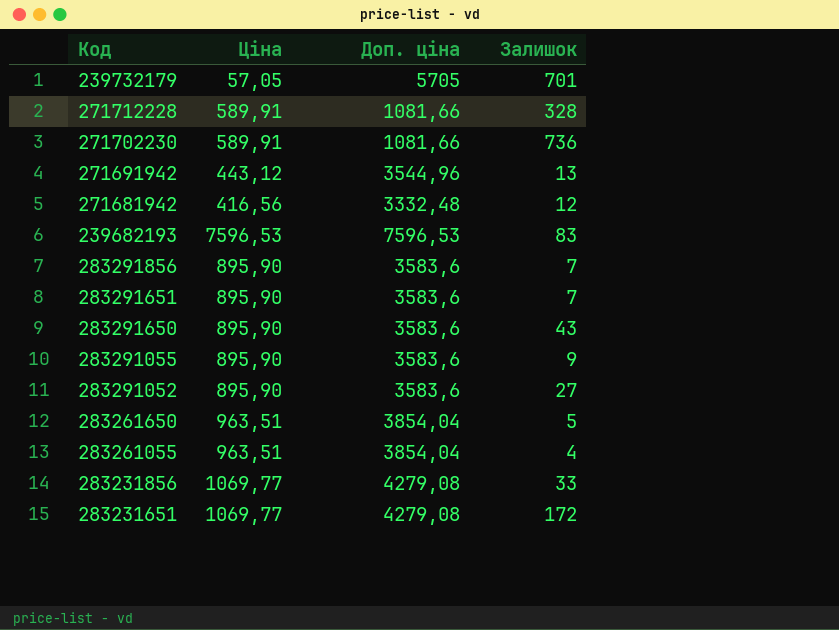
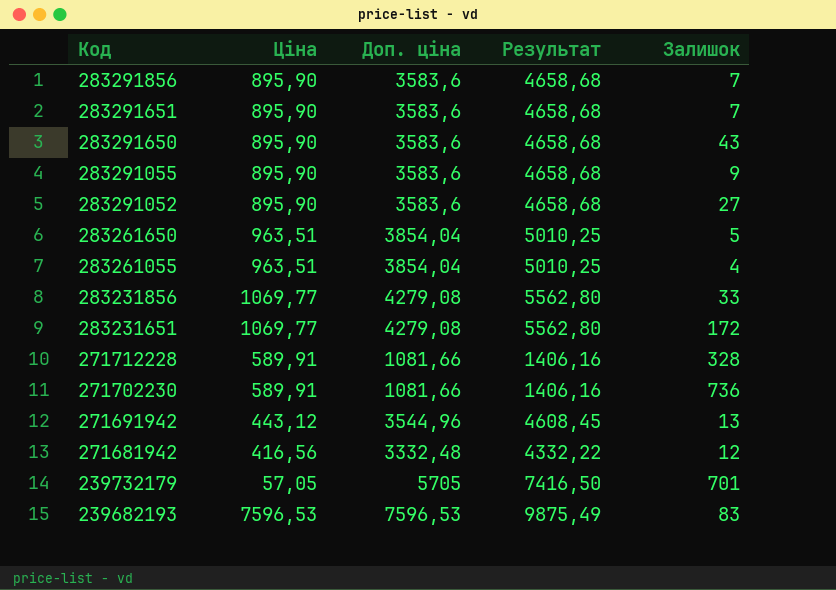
row order: none -> Код descending
column Результат | formula: none -> [Доп. ціна] * 1,3

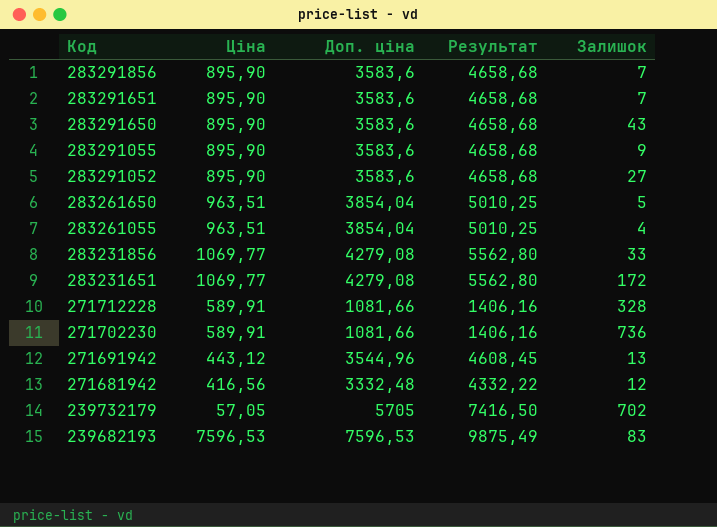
239732179 | Залишок: 701 -> 702

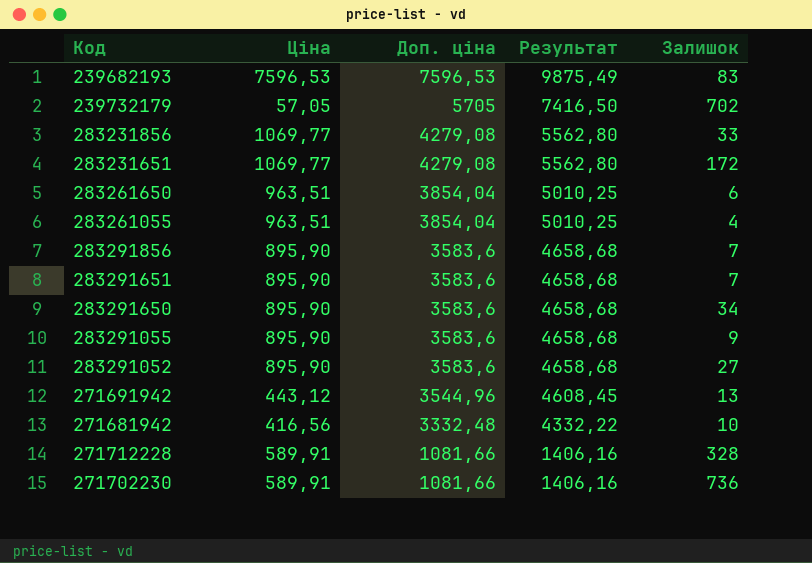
row order: Код descending -> Доп. ціна descending
283261650 | Залишок: 5 -> 6
283291650 | Залишок: 43 -> 34
271681942 | Залишок: 12 -> 10

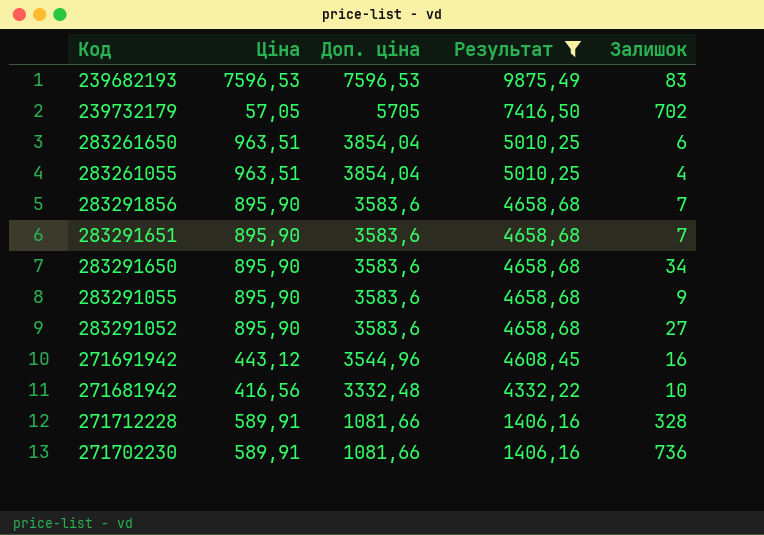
filter: none -> Результат != 5562,80
271691942 | Залишок: 13 -> 16

